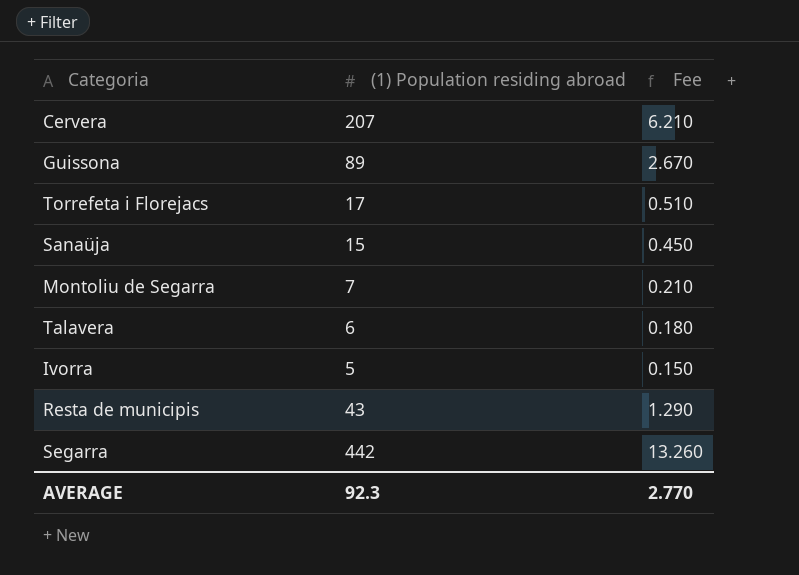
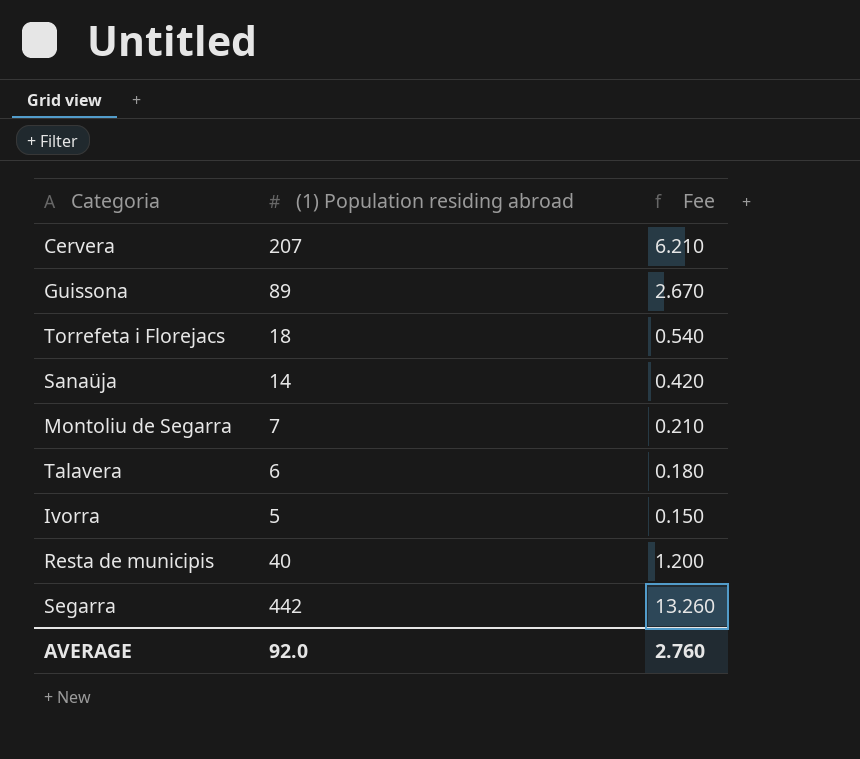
Torrefeta i Florejacs | (1) Population residing abroad: 17 -> 18
Torrefeta i Florejacs | Fee: 0.510 -> 0.540
Sanaüja | (1) Population residing abroad: 15 -> 14
Sanaüja | Fee: 0.450 -> 0.420
Resta de municipis | (1) Population residing abroad: 43 -> 40
Resta de municipis | Fee: 1.290 -> 1.200
AVERAGE | (1) Population residing abroad: 92.3 -> 92.0
AVERAGE | Fee: 2.770 -> 2.760

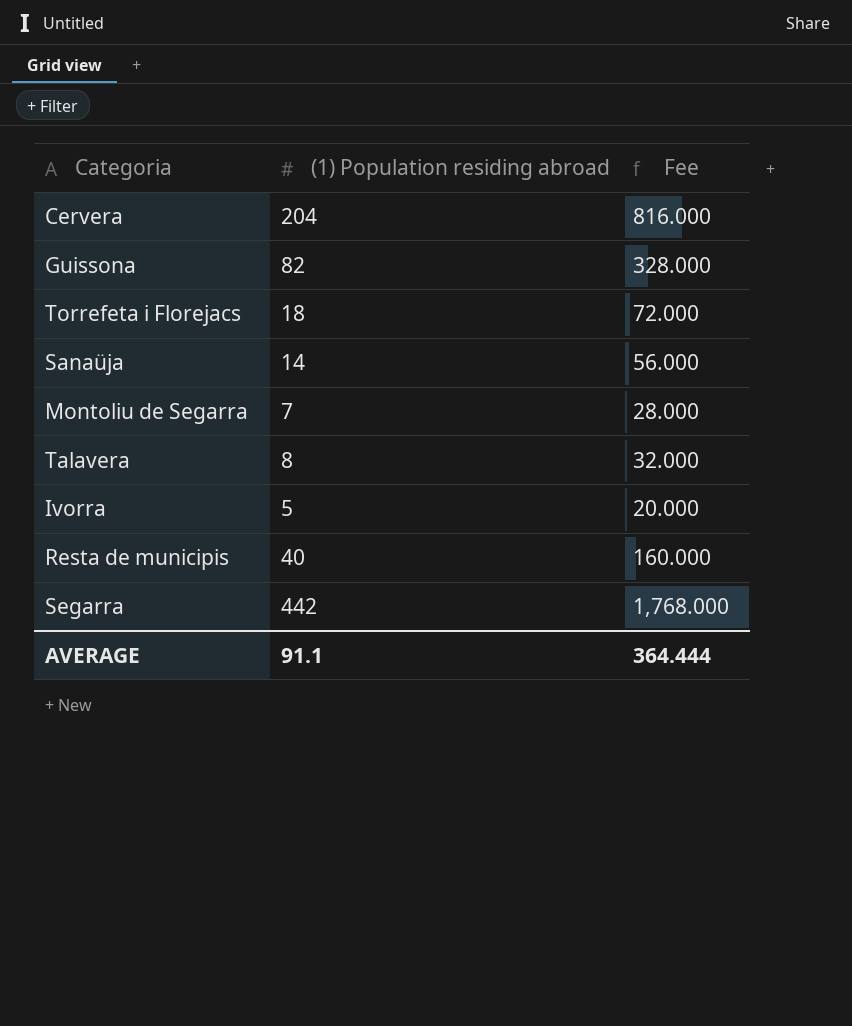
column Fee | formula: [(1) Population residing abroad] * 0.03 -> [(1) Population residing abroad] * 4
Cervera | (1) Population residing abroad: 207 -> 204
Guissona | (1) Population residing abroad: 89 -> 82
Talavera | (1) Population residing abroad: 6 -> 8
AVERAGE | (1) Population residing abroad: 92.0 -> 91.1
AVERAGE | Fee: 2.760 -> 364.444

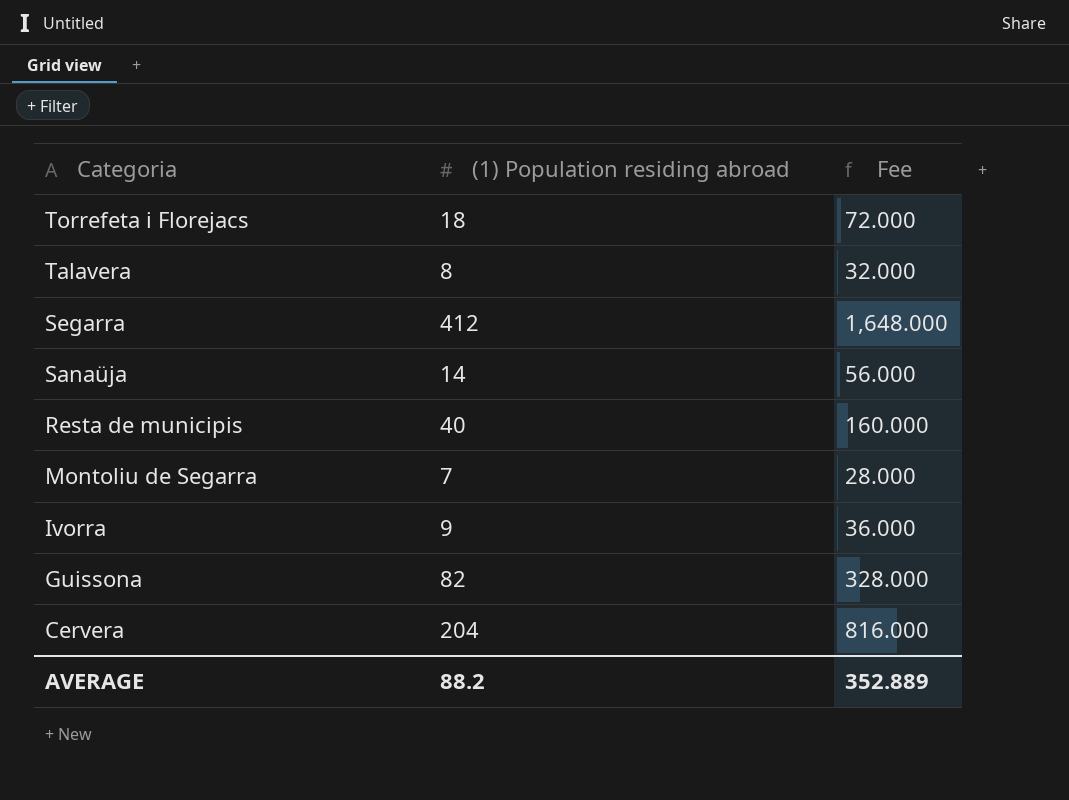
row order: none -> Categoria descending
Segarra | (1) Population residing abroad: 442 -> 412
Segarra | Fee: 1,768.000 -> 1,648.000
Ivorra | (1) Population residing abroad: 5 -> 9
Ivorra | Fee: 20.000 -> 36.000
AVERAGE | (1) Population residing abroad: 91.1 -> 88.2
AVERAGE | Fee: 364.444 -> 352.889

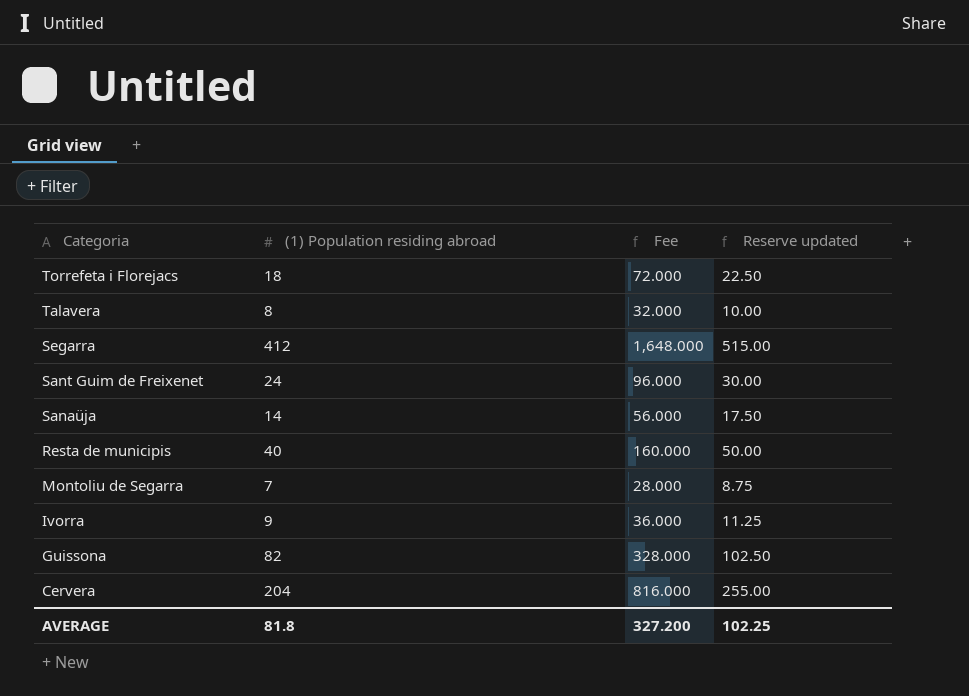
column Reserve updated | formula: none -> [(1) Population residing abroad] * 1.25
row Sant Guim de Freixenet: none -> 24 | 96.000 | 30.00
AVERAGE | (1) Population residing abroad: 88.2 -> 81.8
AVERAGE | Fee: 352.889 -> 327.200

